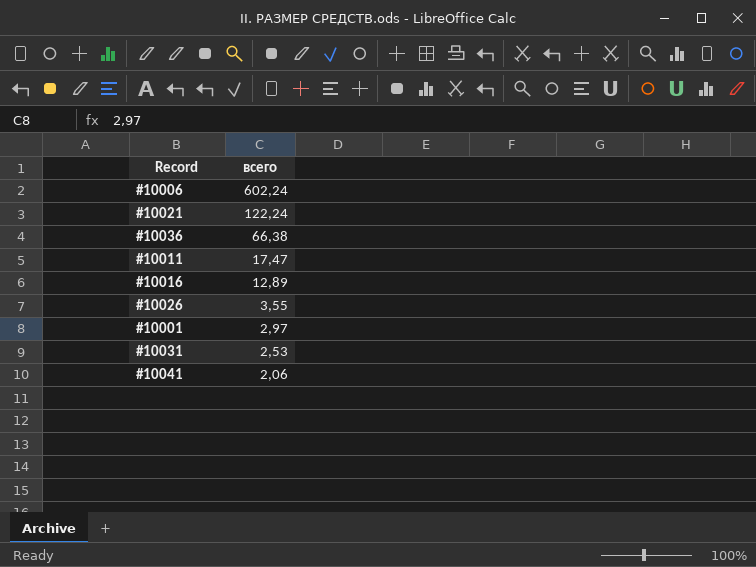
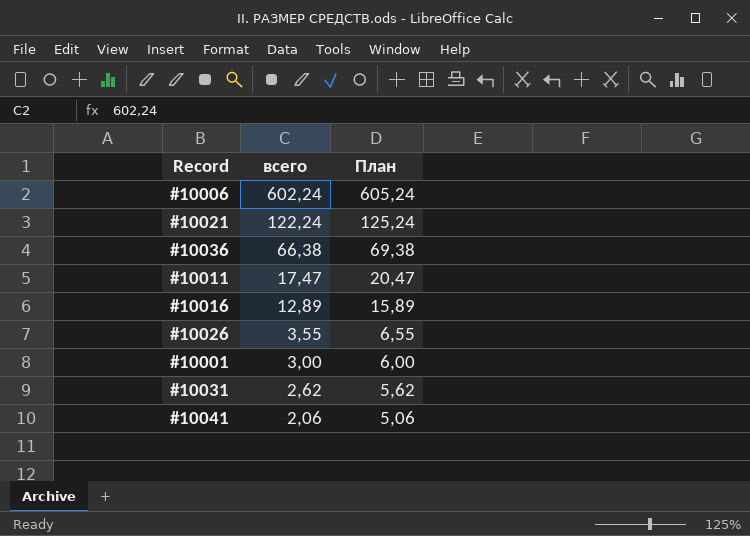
column План | formula: none -> [всего] + 3
#10001 | всего: 2,97 -> 3,00
#10031 | всего: 2,53 -> 2,62

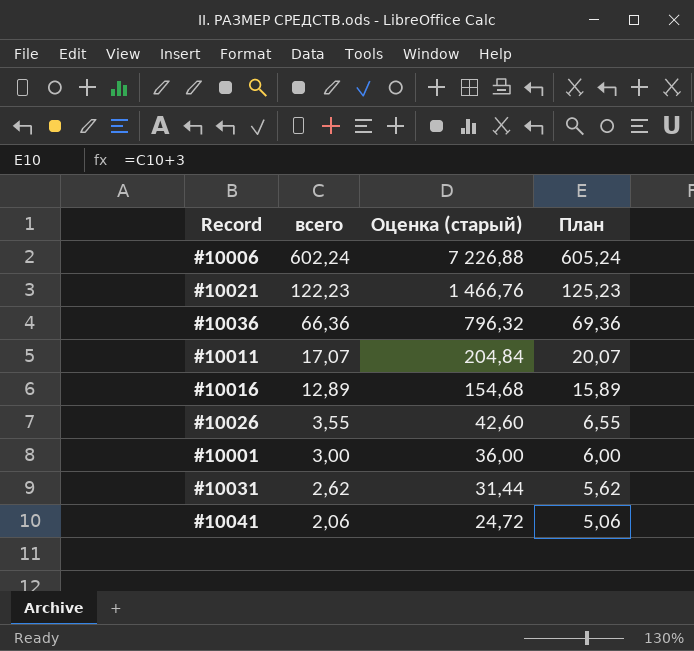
column Оценка (старый) | formula: none -> [всего] * 12
#10021 | всего: 122,24 -> 122,23
#10021 | План: 125,24 -> 125,23
#10036 | всего: 66,38 -> 66,36
#10036 | План: 69,38 -> 69,36
#10011 | всего: 17,47 -> 17,07
#10011 | План: 20,47 -> 20,07

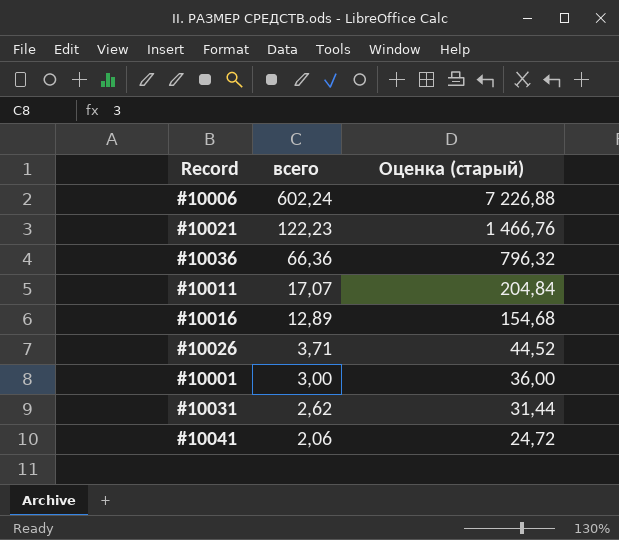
column План | formula: [всего] + 3 -> none
#10026 | всего: 3,55 -> 3,71
#10026 | Оценка (старый): 42,60 -> 44,52

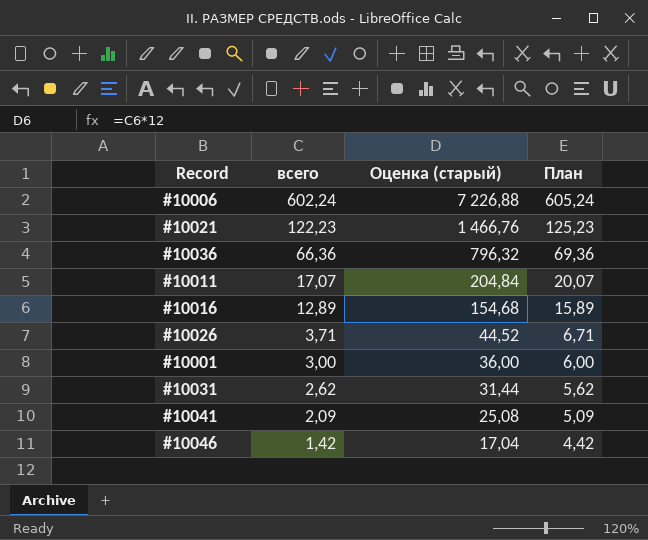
column План | formula: none -> [всего] + 3
#10041 | всего: 2,06 -> 2,09
#10041 | Оценка (старый): 24,72 -> 25,08
row #10046: none -> 1,42 | 17,04 | 4,42

